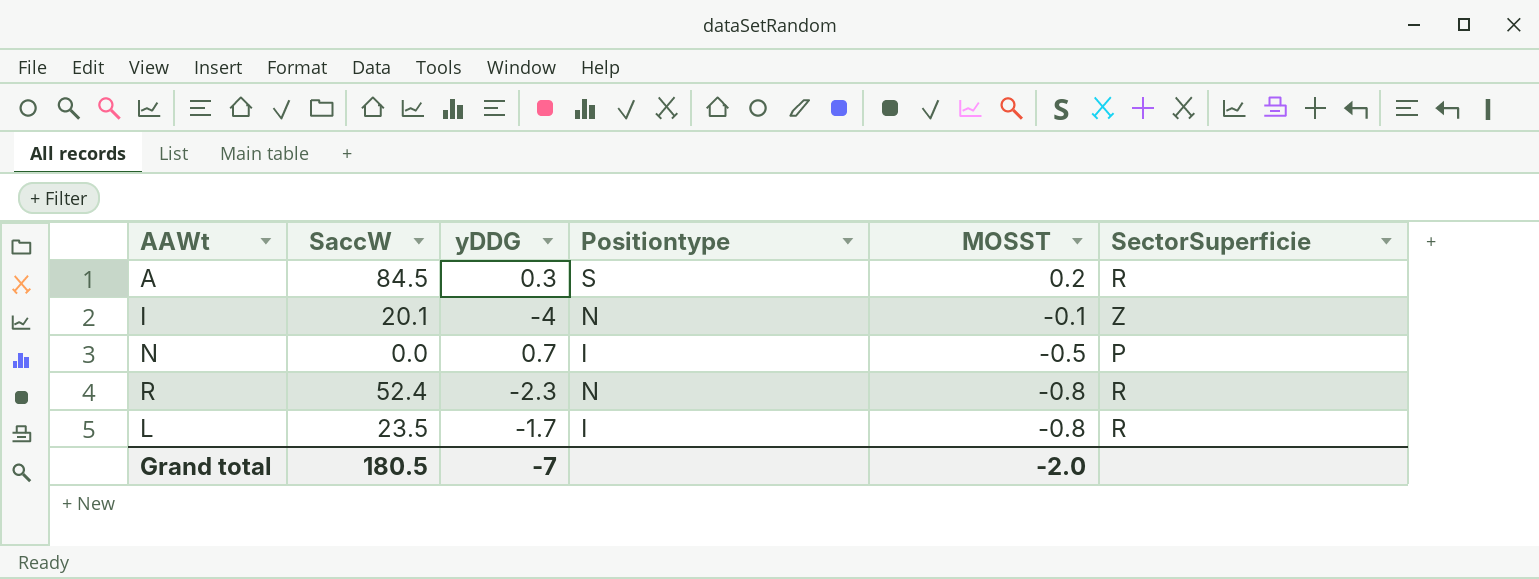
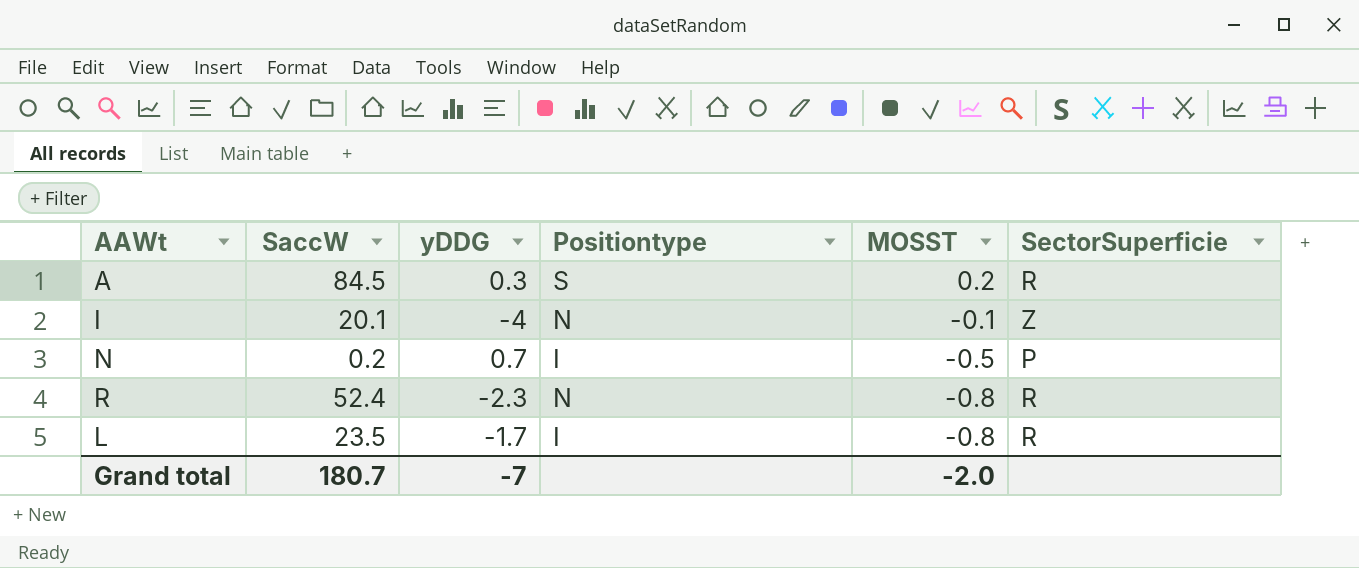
N | SaccW: 0.0 -> 0.2
Grand total | SaccW: 180.5 -> 180.7

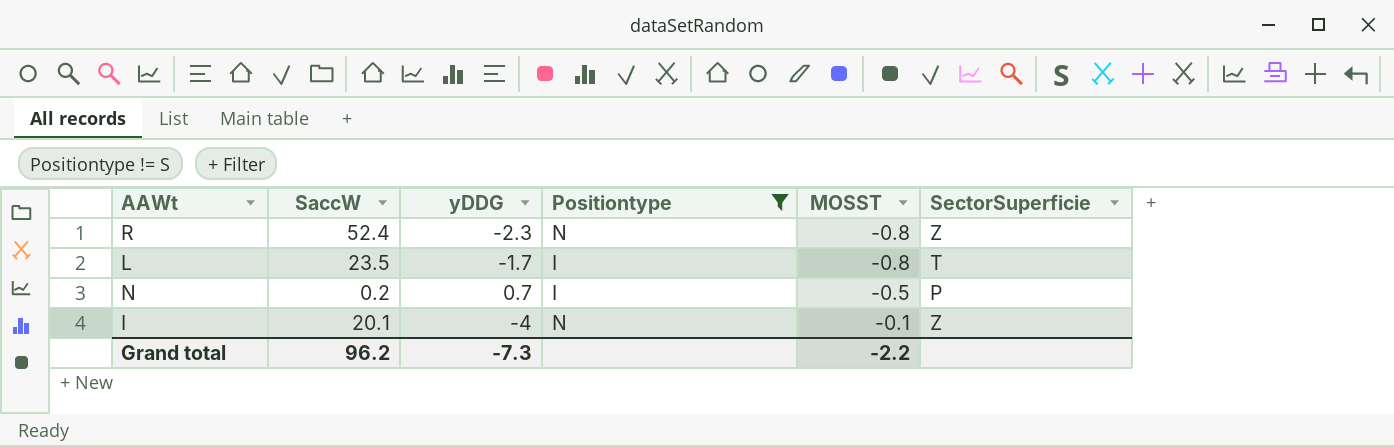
filter: none -> Positiontype != S
row order: MOSST descending -> MOSST ascending
R | SectorSuperficie: R -> Z
L | SectorSuperficie: R -> T
Grand total | SaccW: 180.7 -> 96.2
Grand total | yDDG: -7 -> -7.3
Grand total | MOSST: -2.0 -> -2.2

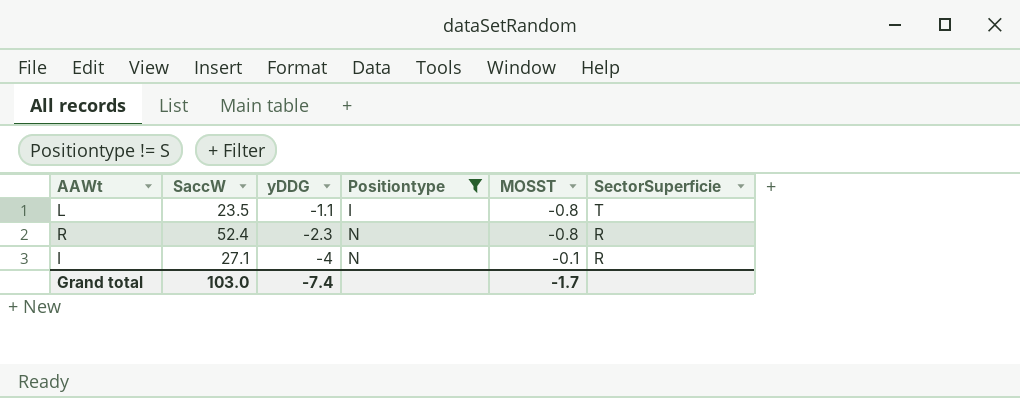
row order: MOSST ascending -> yDDG descending
row N: 0.2 | 0.7 | I | -0.5 | P -> none
L | yDDG: -1.7 -> -1.1
R | SectorSuperficie: Z -> R
I | SaccW: 20.1 -> 27.1
I | SectorSuperficie: Z -> R
Grand total | SaccW: 96.2 -> 103.0
Grand total | yDDG: -7.3 -> -7.4
Grand total | MOSST: -2.2 -> -1.7

